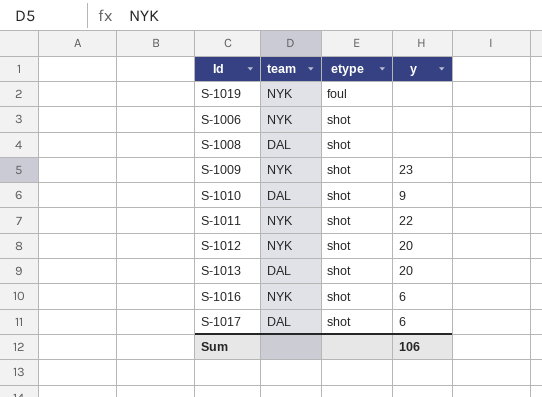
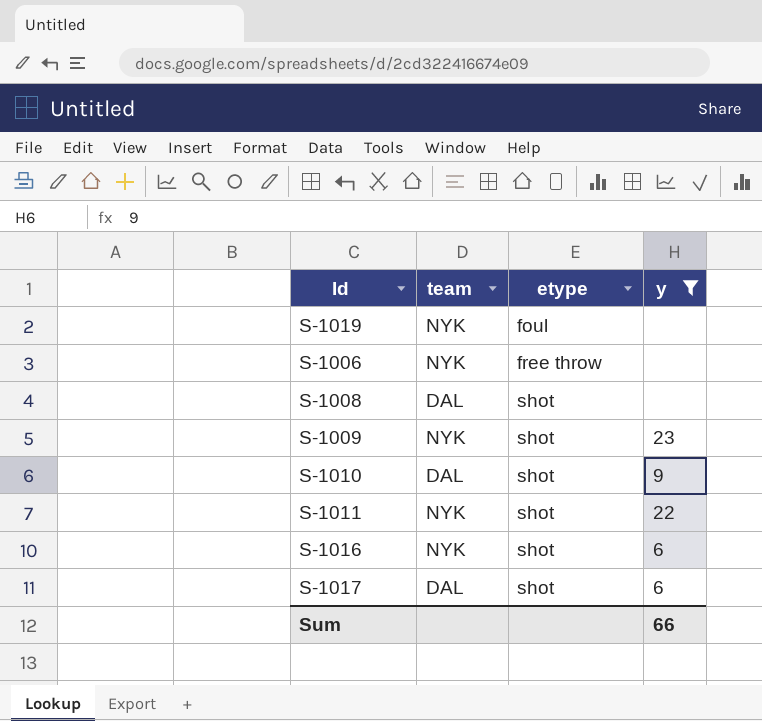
filter: none -> y != 20
S-1006 | etype: shot -> free throw
Sum | y: 106 -> 66

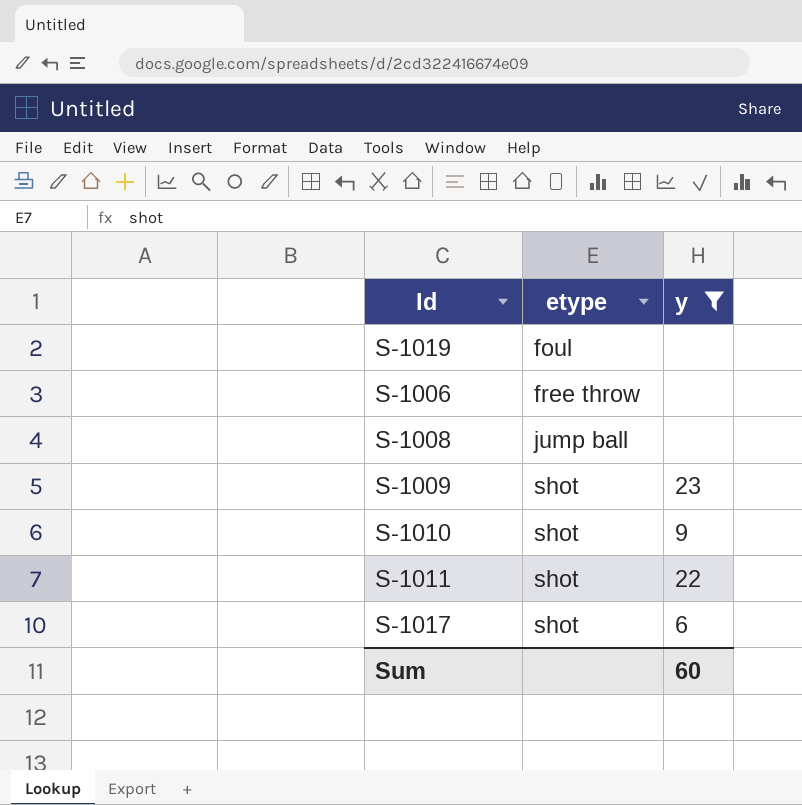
column team | position: 2 -> none
row S-1016: NYK | shot | 6 -> none
S-1008 | etype: shot -> jump ball
Sum | y: 66 -> 60

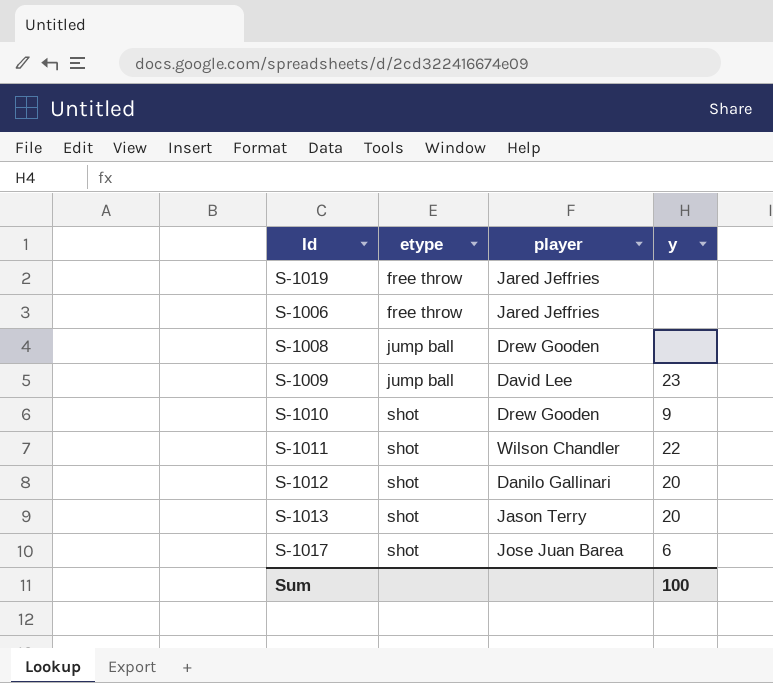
filter: y != 20 -> none
column player | position: none -> 3
S-1019 | etype: foul -> free throw
S-1009 | etype: shot -> jump ball
Sum | y: 60 -> 100

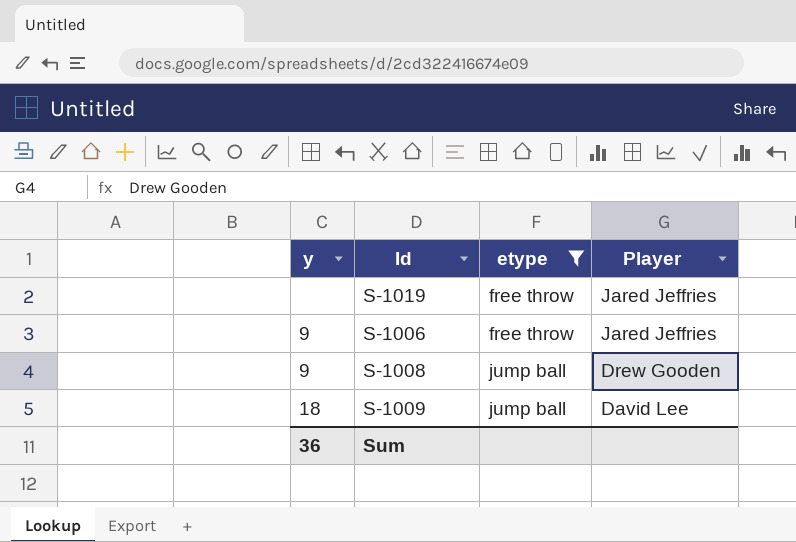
filter: none -> etype != shot
column y | position: 4 -> 1
column name: player -> Player
S-1006 | y: none -> 9
S-1008 | y: none -> 9
S-1009 | y: 23 -> 18
Sum | y: 100 -> 36

